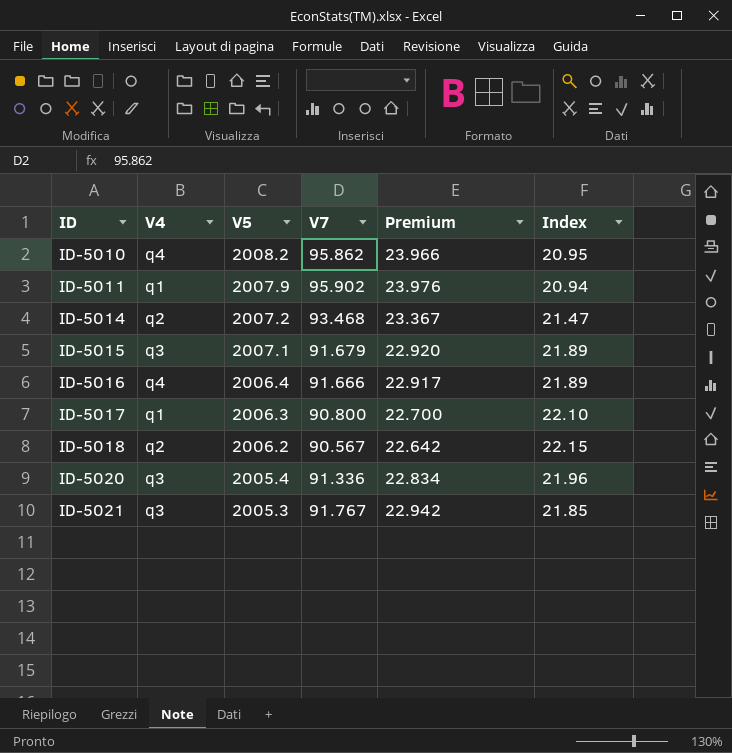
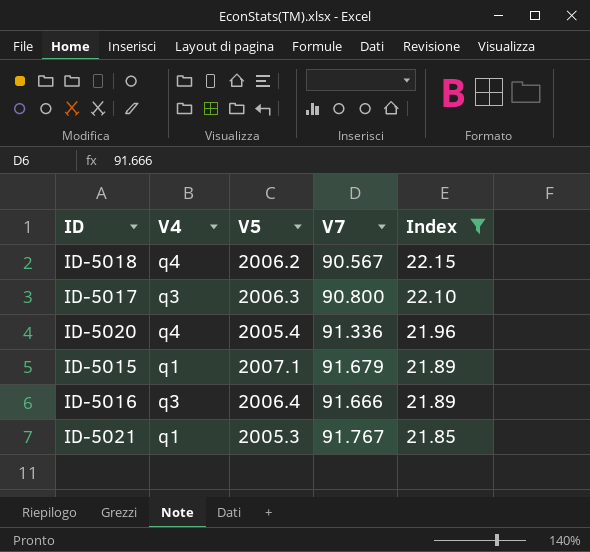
filter: none -> Index >= 21.85
row order: ID ascending -> Index descending
column Premium | formula: [V7] * 0.25 -> none
ID-5018 | V4: q2 -> q4
ID-5017 | V4: q1 -> q3
ID-5020 | V4: q3 -> q4
ID-5015 | V4: q3 -> q1
ID-5016 | V4: q4 -> q3
ID-5021 | V4: q3 -> q1

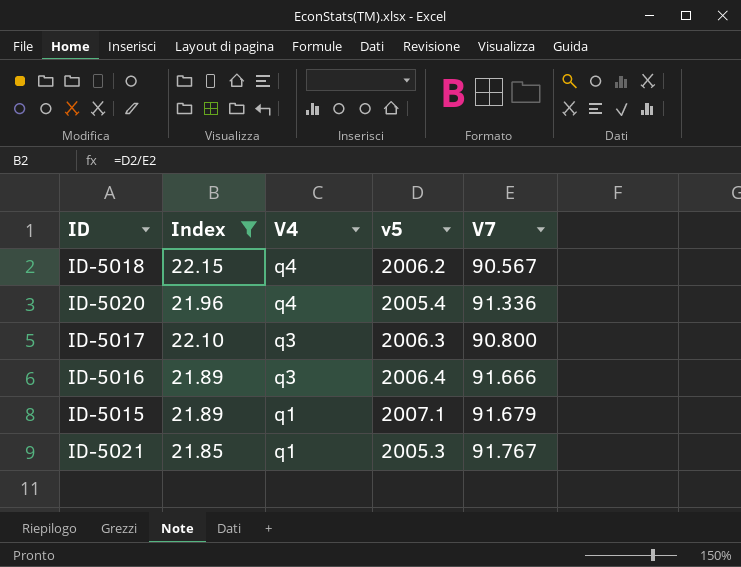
row order: Index descending -> V4 descending
column Index | position: 5 -> 2
column name: V5 -> v5

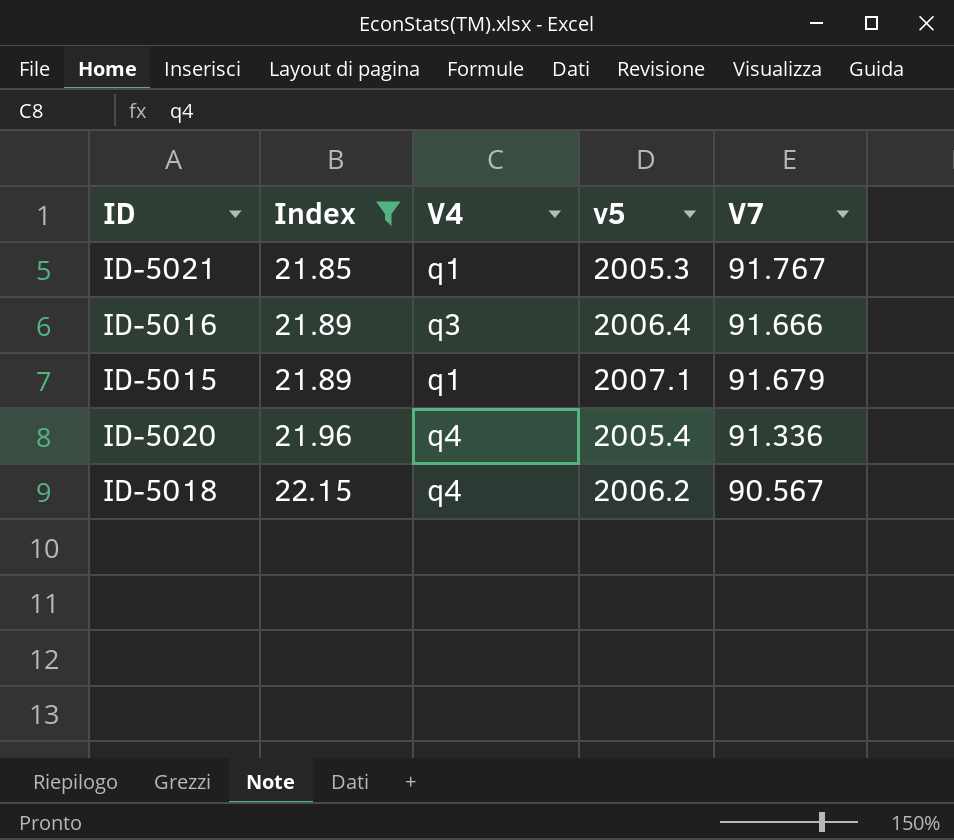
row order: V4 descending -> Index ascending
row ID-5017: 22.10 | q3 | 2006.3 | 90.800 -> none

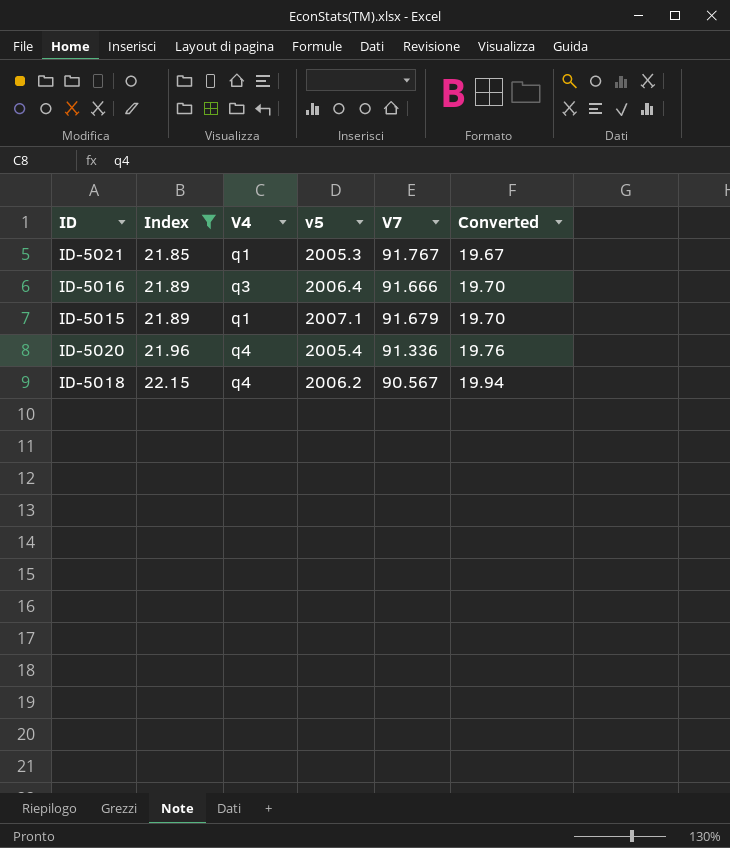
column Converted | formula: none -> [Index] * 0.9

